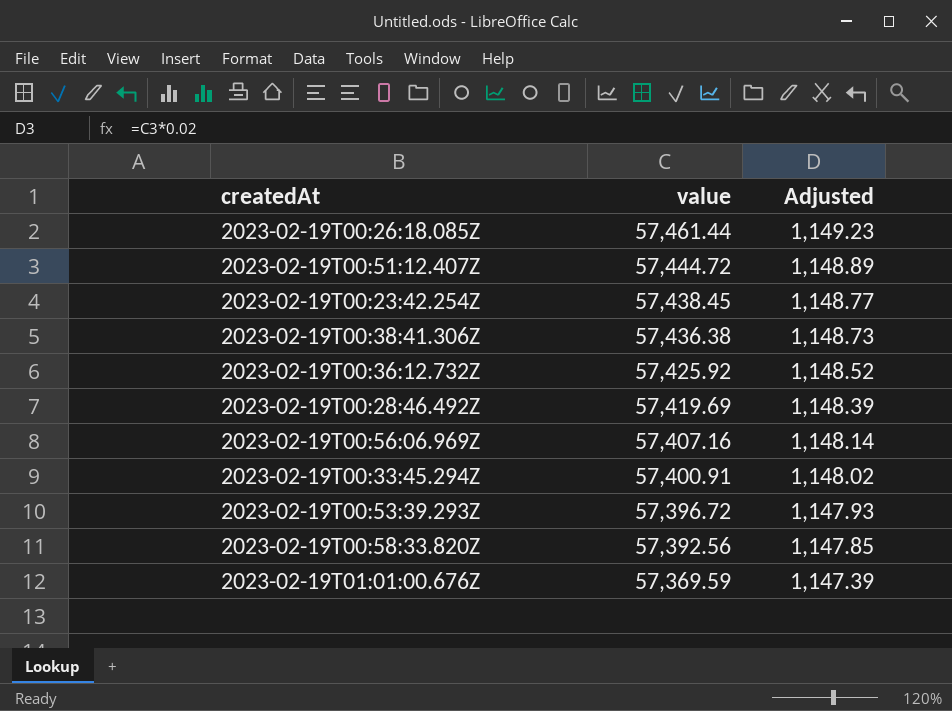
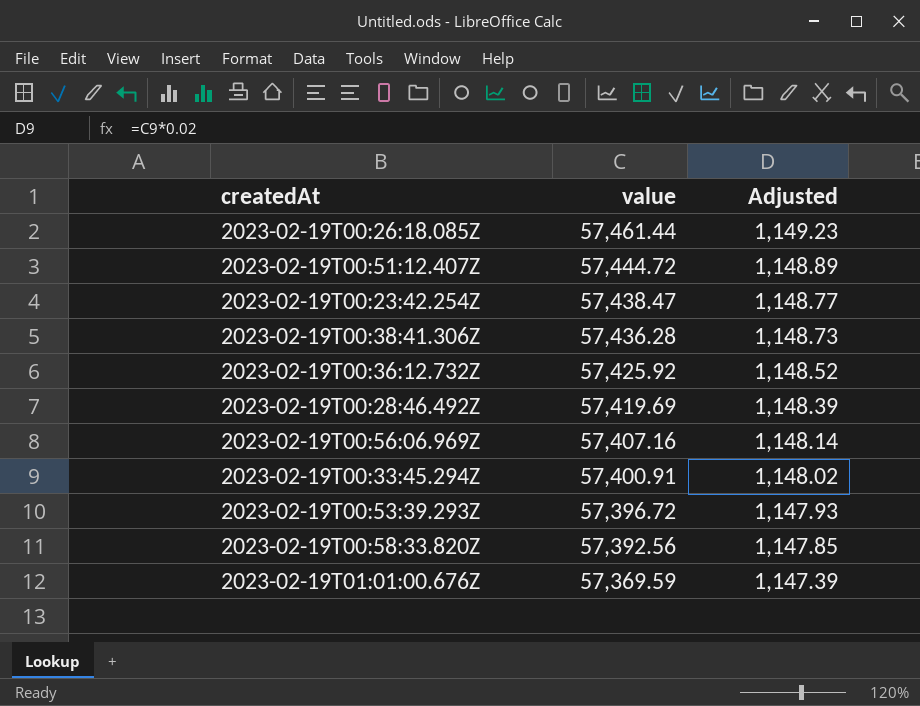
2023-02-19T00:23:42.254Z | value: 57,438.45 -> 57,438.47
2023-02-19T00:38:41.306Z | value: 57,436.38 -> 57,436.28

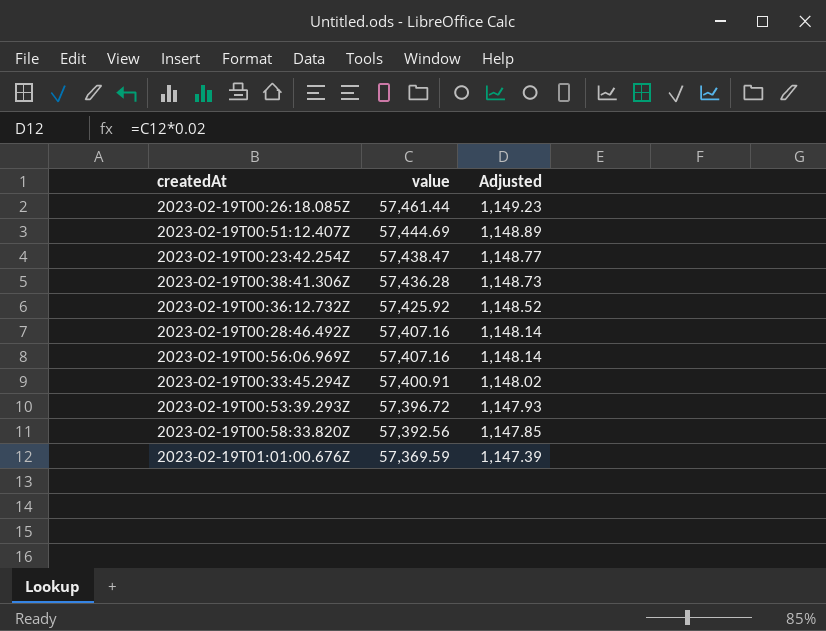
2023-02-19T00:51:12.407Z | value: 57,444.72 -> 57,444.69
2023-02-19T00:28:46.492Z | value: 57,419.69 -> 57,407.16
2023-02-19T00:28:46.492Z | Adjusted: 1,148.39 -> 1,148.14

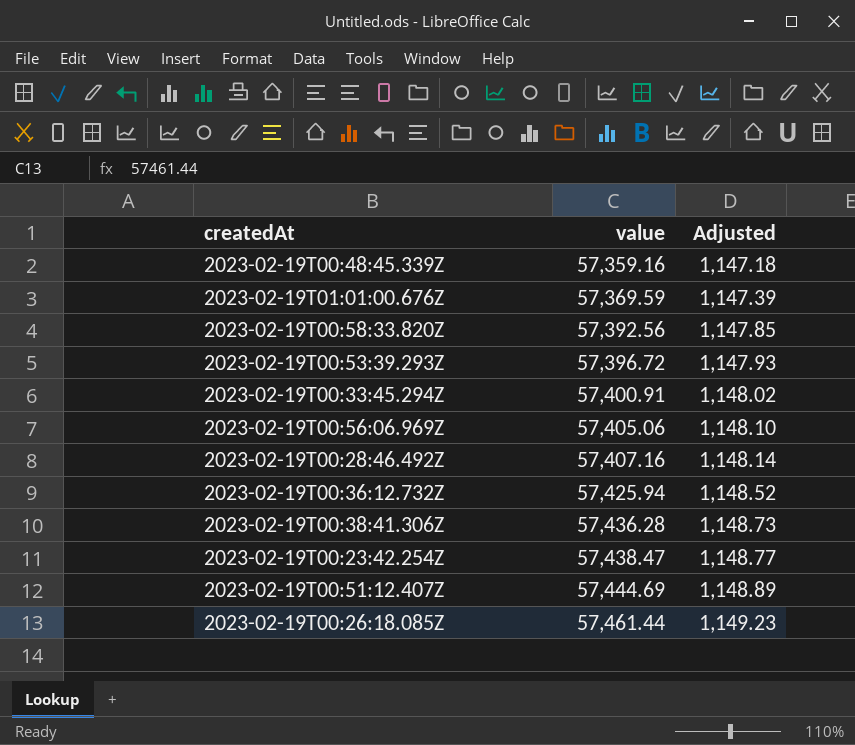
row order: value descending -> value ascending
row 2023-02-19T00:48:45.339Z: none -> 57,359.16 | 1,147.18
2023-02-19T00:56:06.969Z | value: 57,407.16 -> 57,405.06
2023-02-19T00:56:06.969Z | Adjusted: 1,148.14 -> 1,148.10
2023-02-19T00:36:12.732Z | value: 57,425.92 -> 57,425.94

